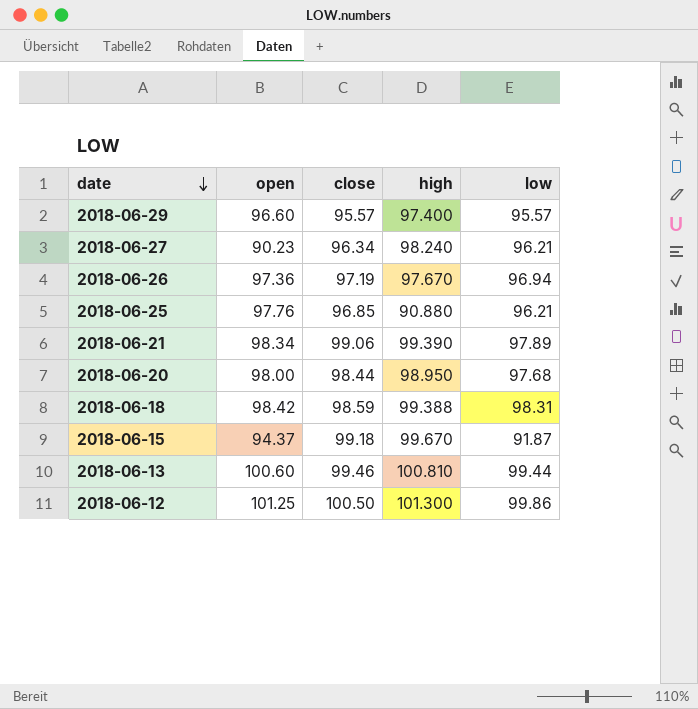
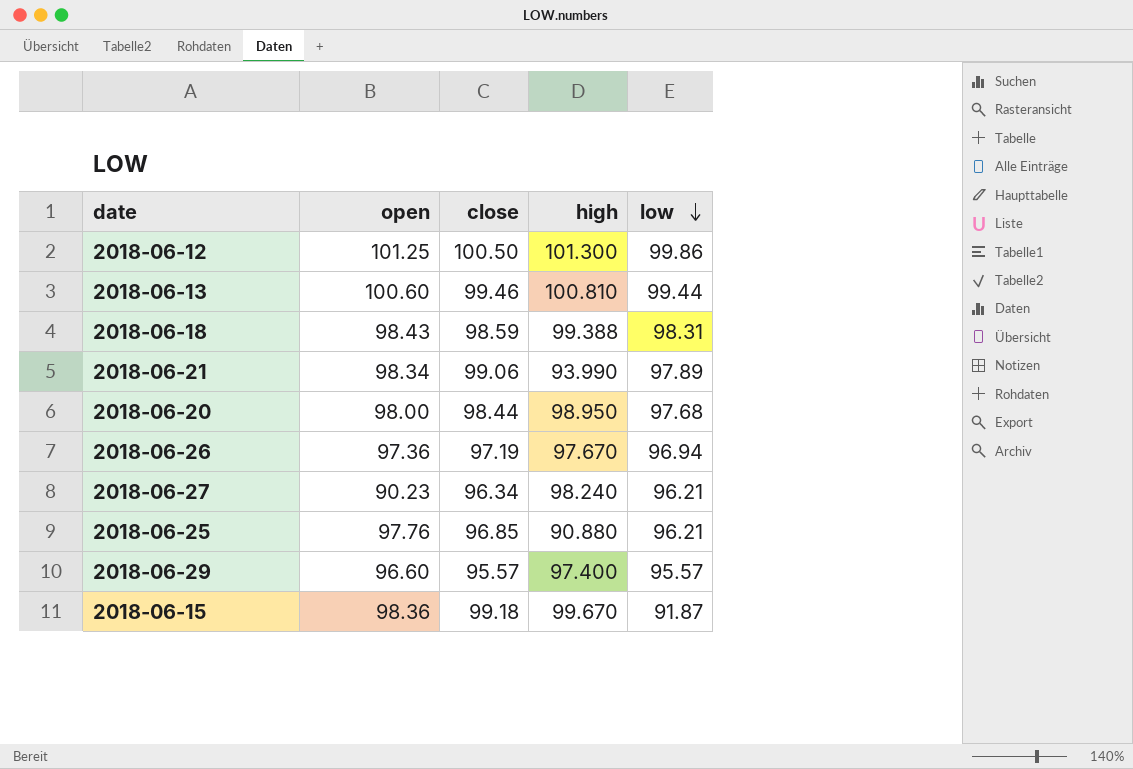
row order: date descending -> low descending
2018-06-18 | open: 98.42 -> 98.43
2018-06-21 | high: 99.390 -> 93.990
2018-06-15 | open: 94.37 -> 98.36

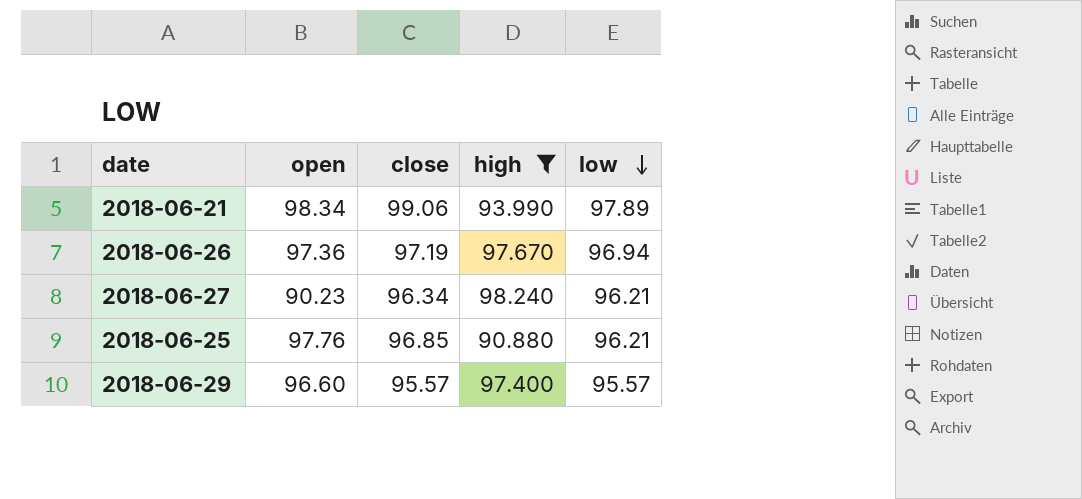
filter: none -> high <= 98.240

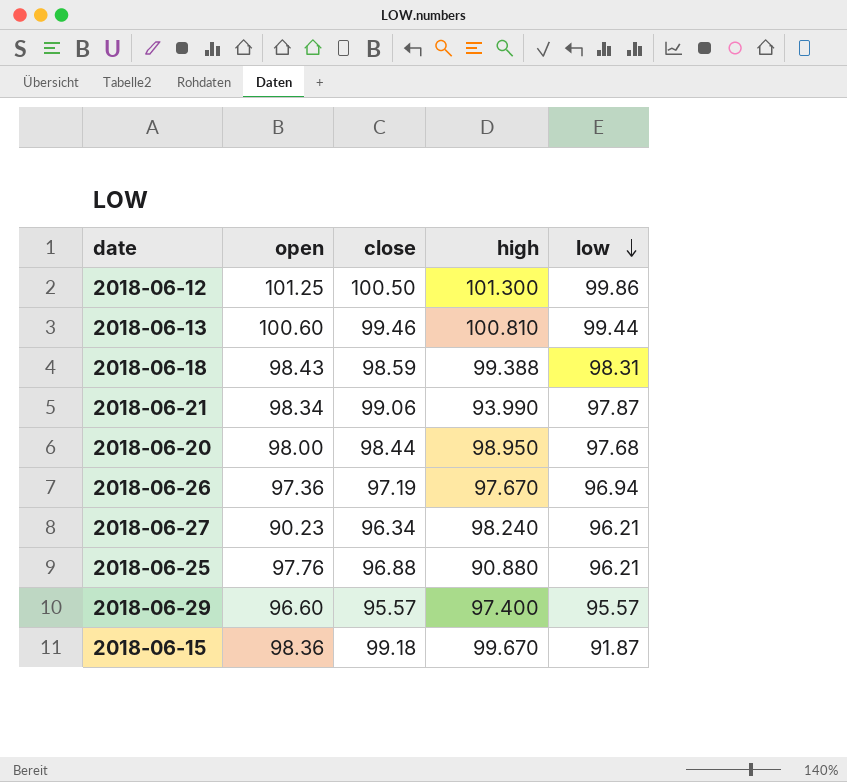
filter: high <= 98.240 -> none
2018-06-21 | low: 97.89 -> 97.87
2018-06-25 | close: 96.85 -> 96.88

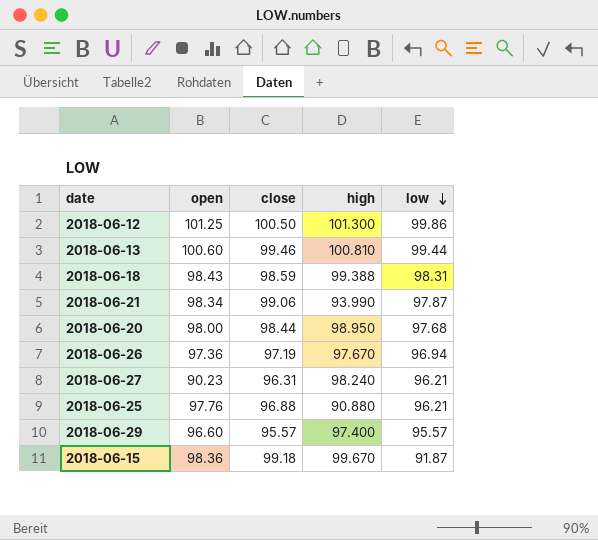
2018-06-27 | close: 96.34 -> 96.31

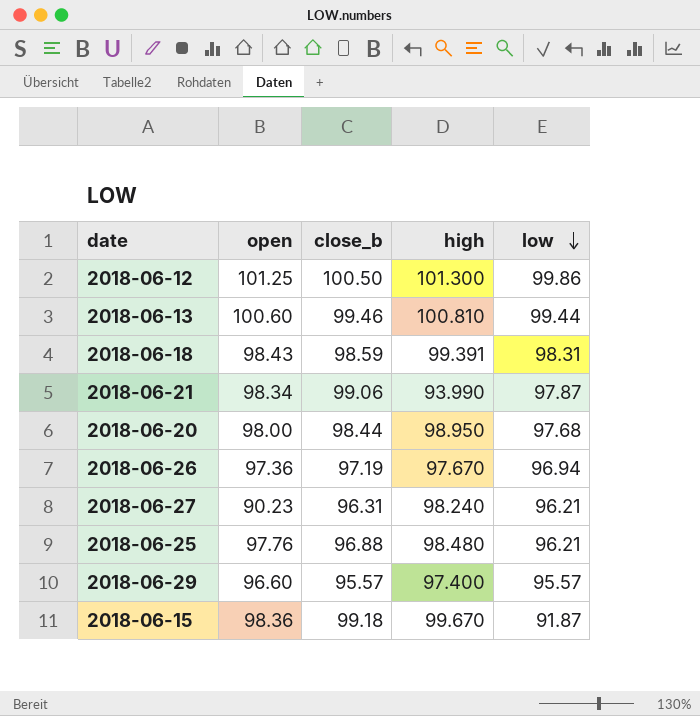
column name: close -> close_b
2018-06-18 | high: 99.388 -> 99.391
2018-06-25 | high: 90.880 -> 98.480

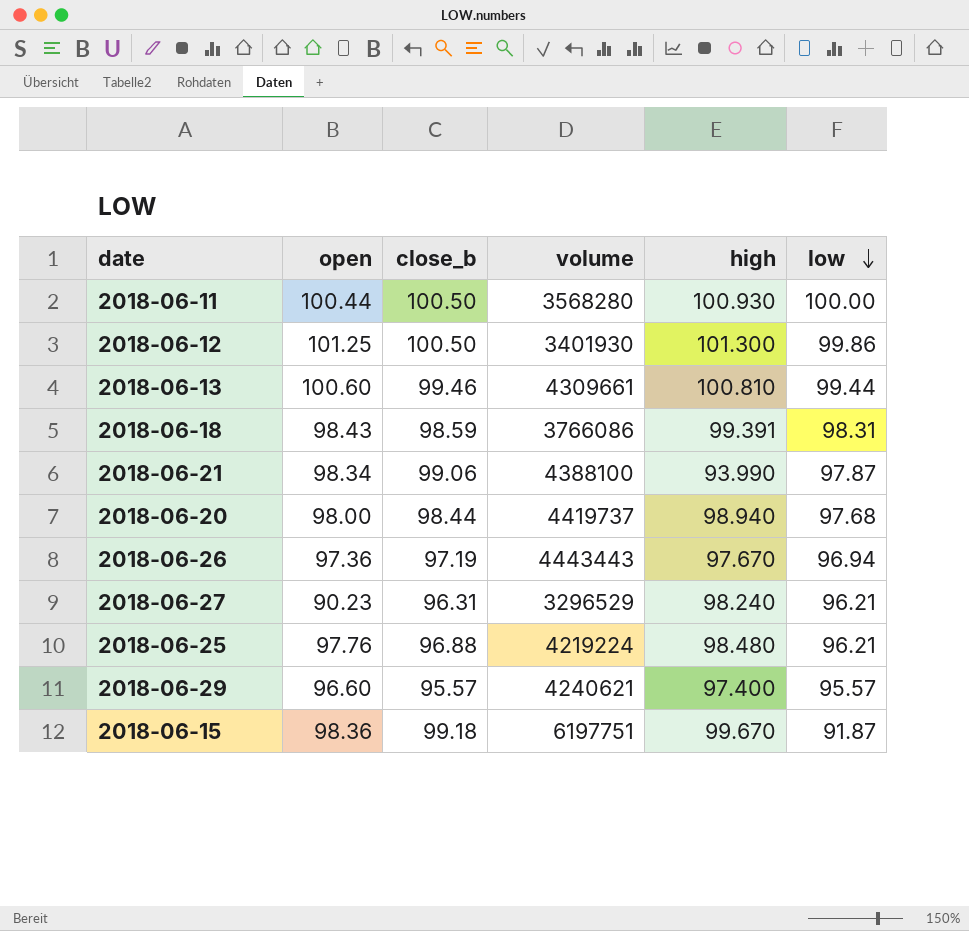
column volume | position: none -> 4
row 2018-06-11: none -> 100.44 | 100.50 | 3568280 | 100.930 | 100.00
2018-06-20 | high: 98.950 -> 98.940

